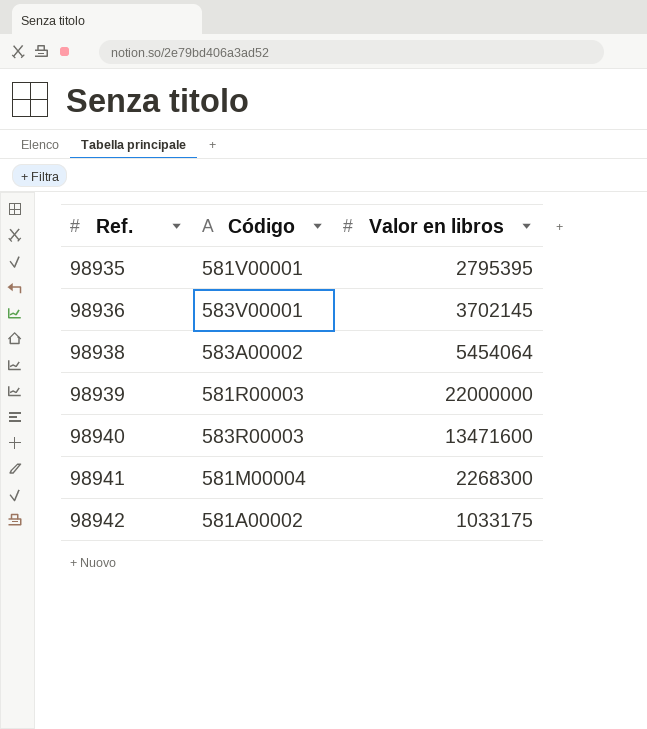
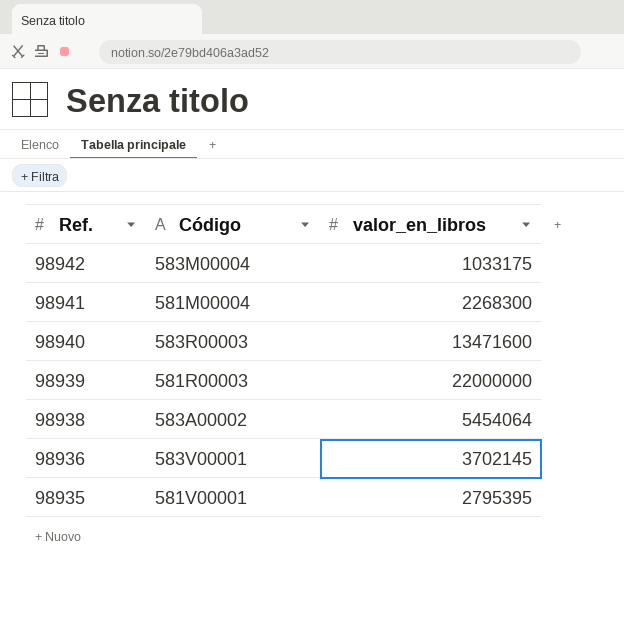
row order: Ref. ascending -> Ref. descending
column name: Valor en libros -> valor_en_libros
98942 | Código: 581A00002 -> 583M00004

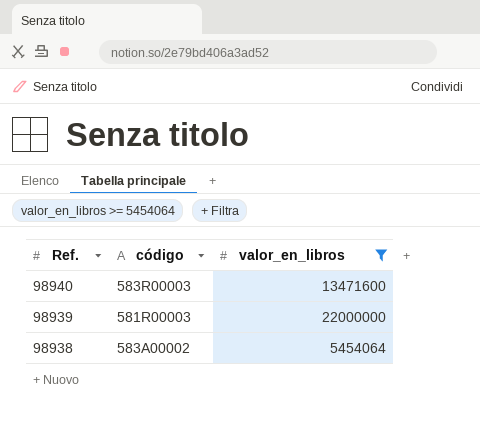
filter: none -> valor_en_libros >= 5454064
column name: Código -> código

